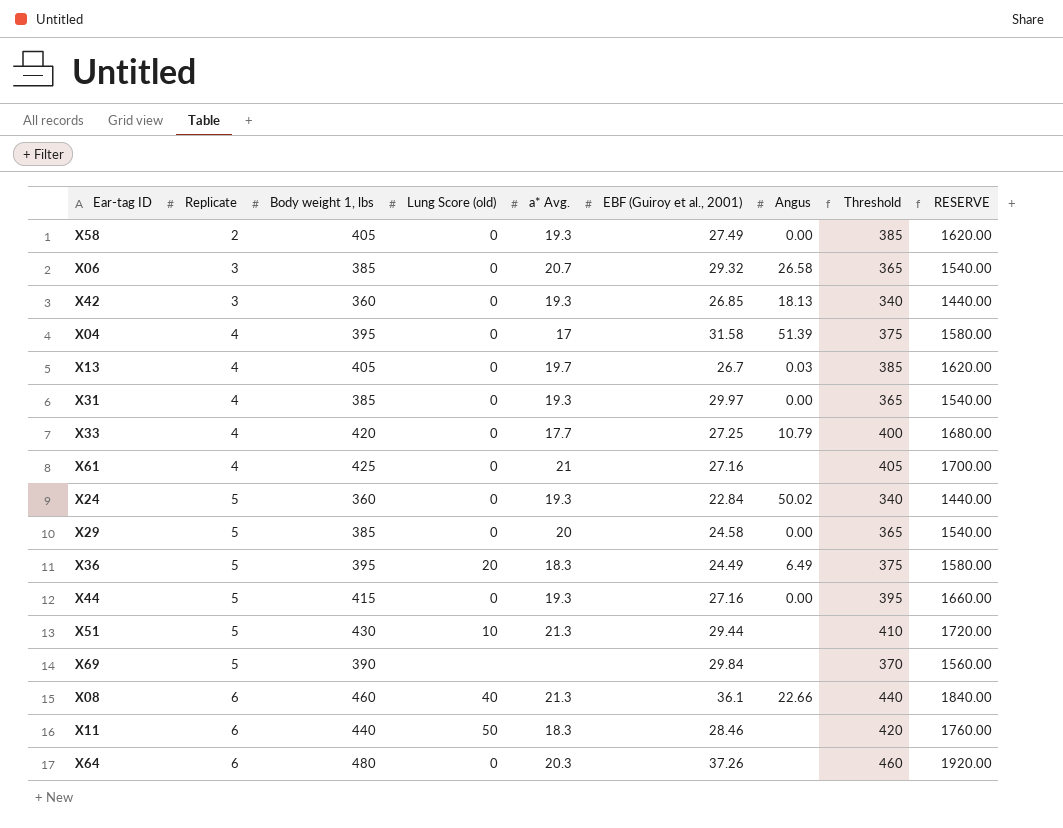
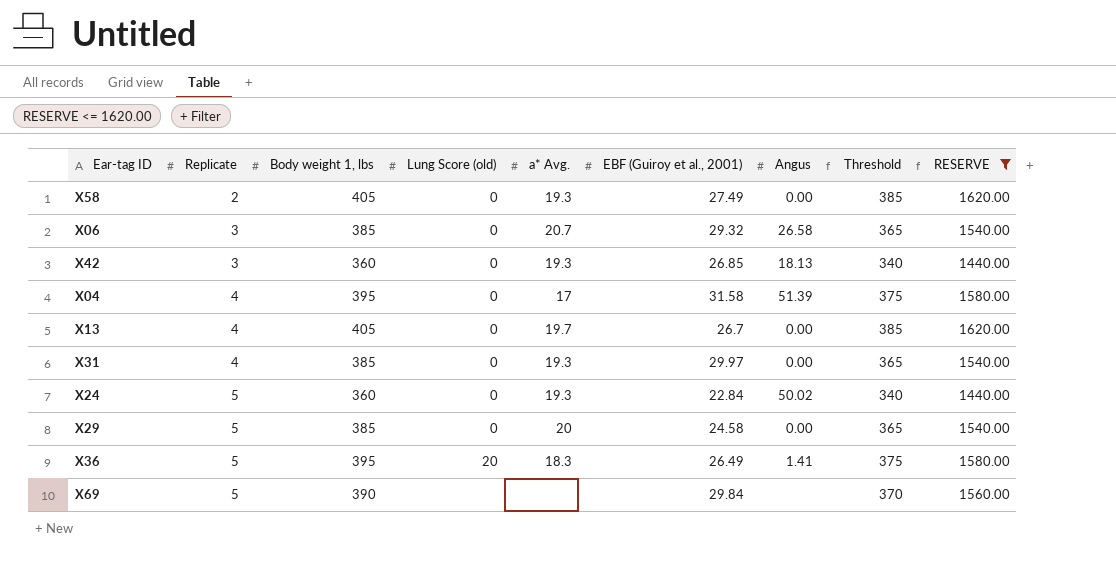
filter: none -> RESERVE <= 1620.00
X13 | Angus: 0.03 -> 0.00
X36 | EBF (Guiroy et al., 2001): 24.49 -> 26.49
X36 | Angus: 6.49 -> 1.41

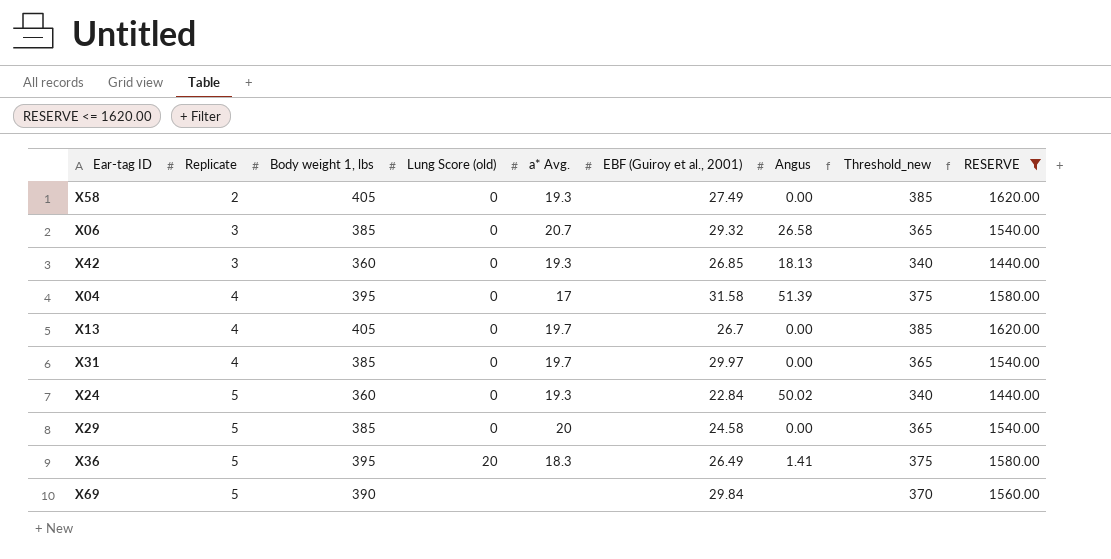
column name: Threshold -> Threshold_new
X31 | a* Avg.: 19.3 -> 19.7

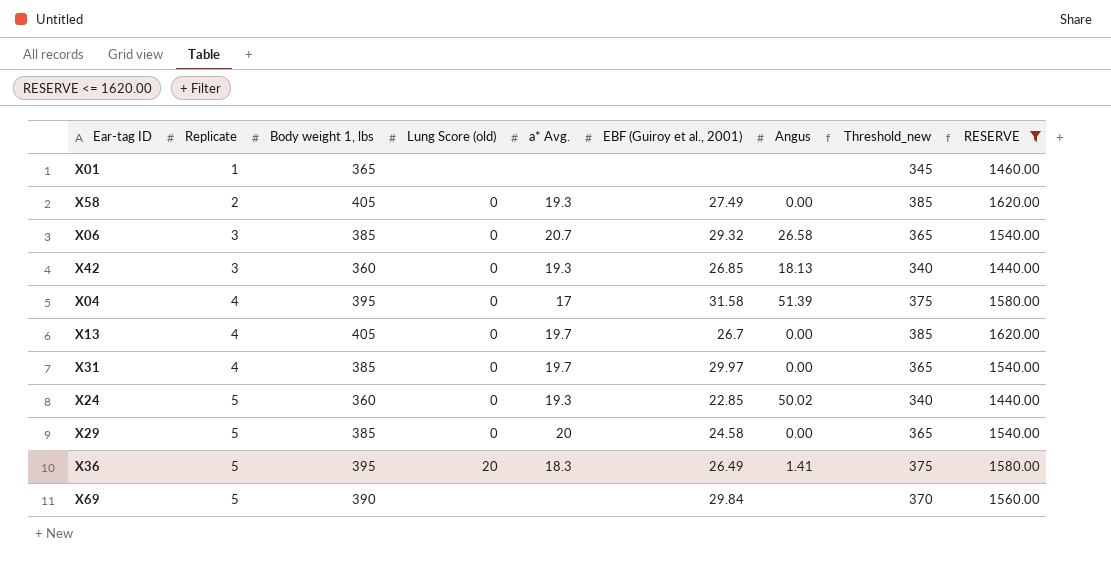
row X01: none -> 1 | 365 | none | none | none | none | 345 | 1460.00
X24 | EBF (Guiroy et al., 2001): 22.84 -> 22.85

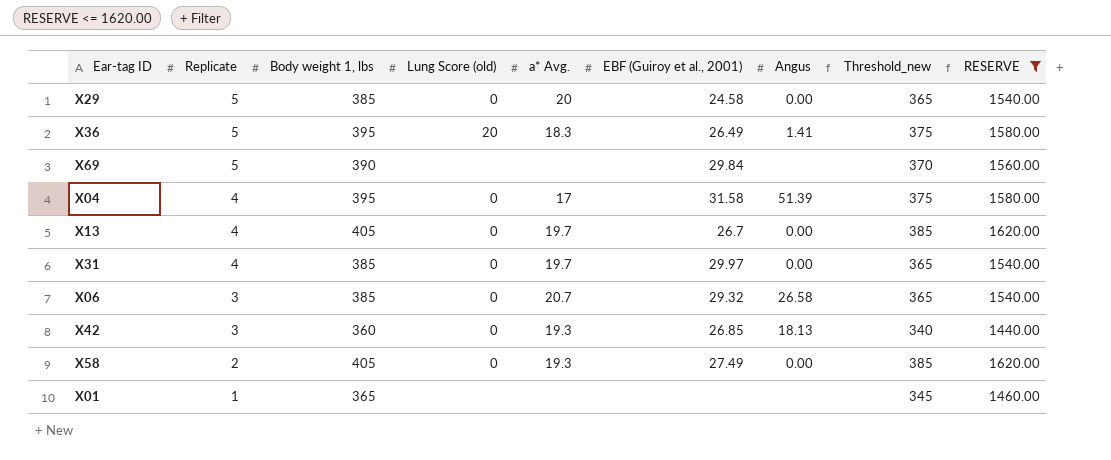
row order: Replicate ascending -> Replicate descending
row X24: 5 | 360 | 0 | 19.3 | 22.85 | 50.02 | 340 | 1440.00 -> none

